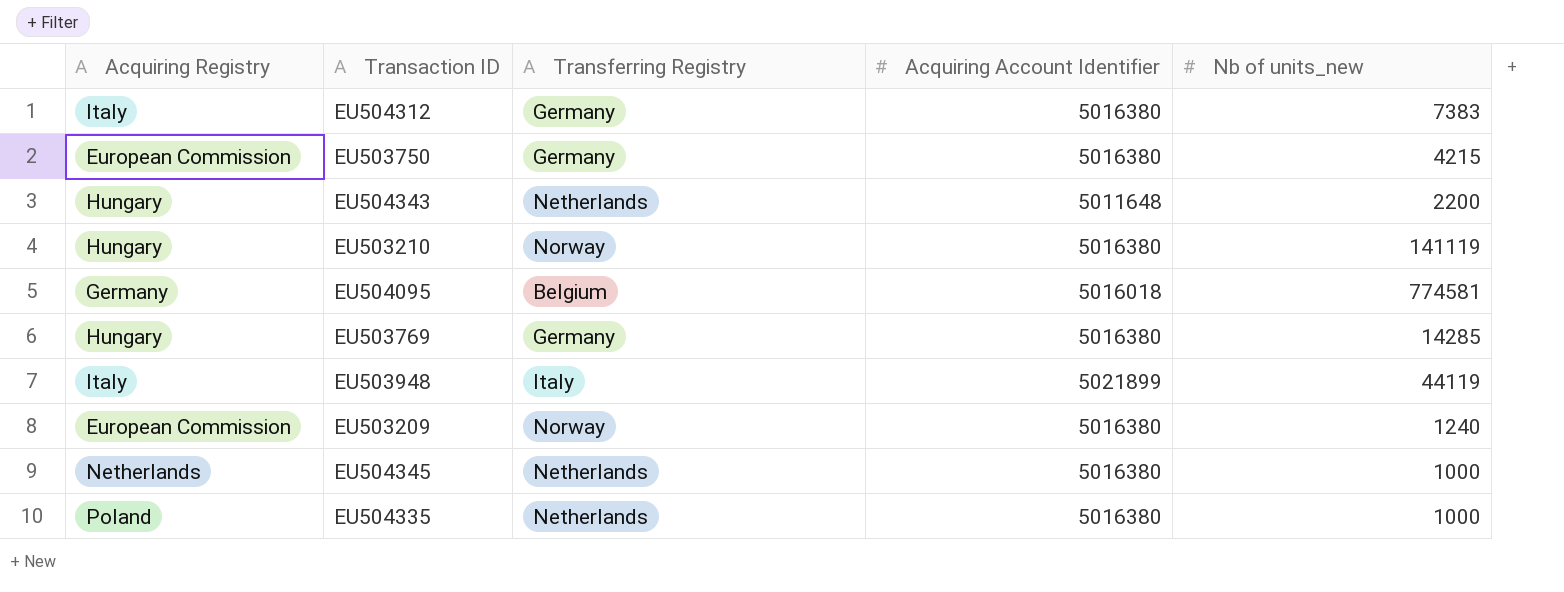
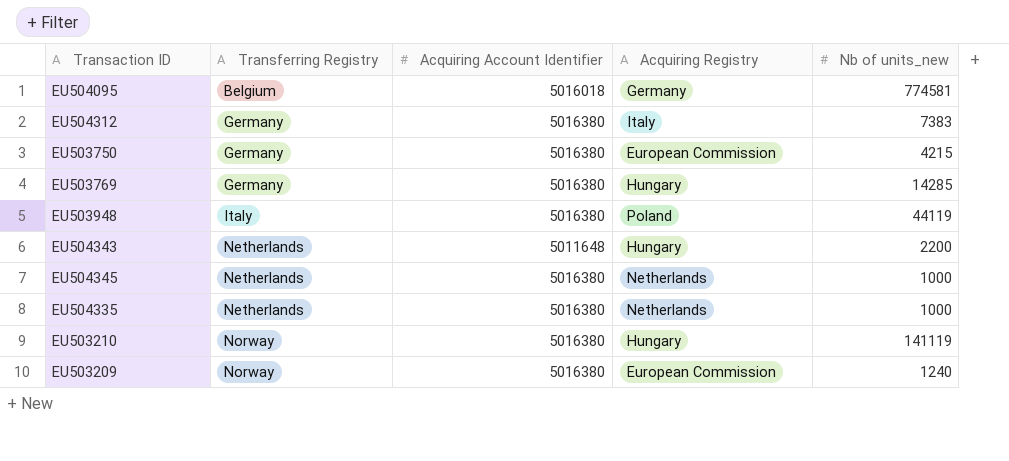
row order: none -> Transferring Registry ascending
column Acquiring Registry | position: 1 -> 4
EU503948 | Acquiring Account Identifier: 5021899 -> 5016380
EU503948 | Acquiring Registry: Italy -> Poland
EU504335 | Acquiring Registry: Poland -> Netherlands

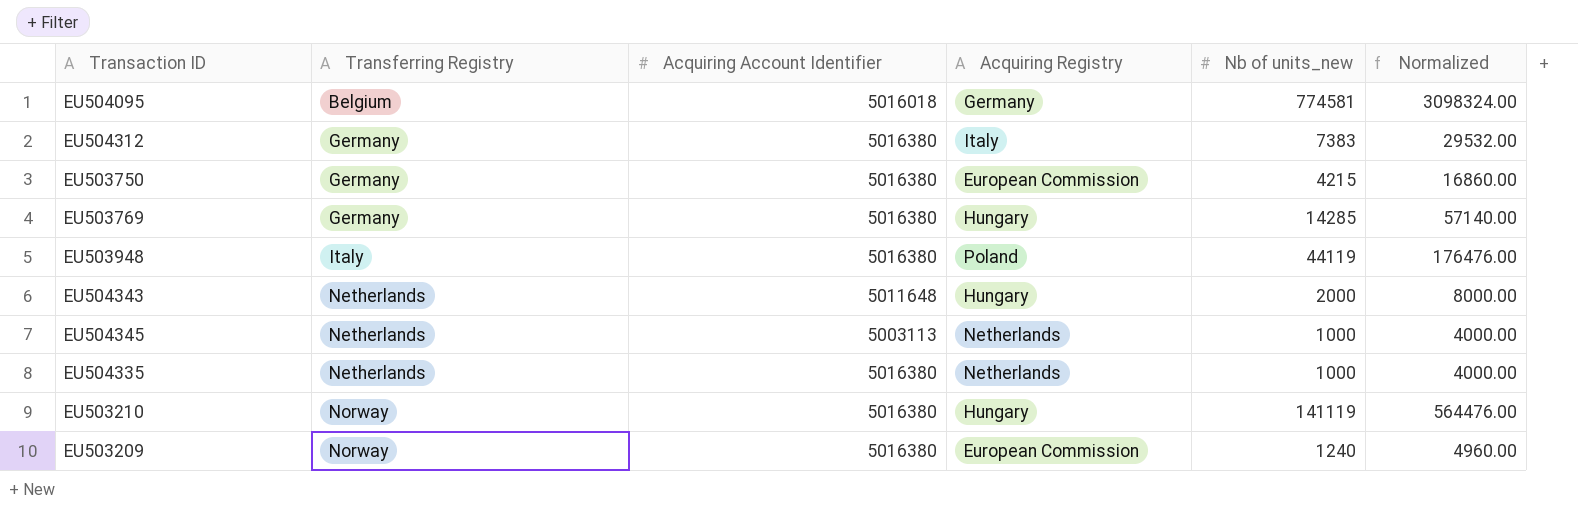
column Normalized | formula: none -> [Nb of units_new] * 4
EU504343 | Nb of units_new: 2200 -> 2000
EU504345 | Acquiring Account Identifier: 5016380 -> 5003113

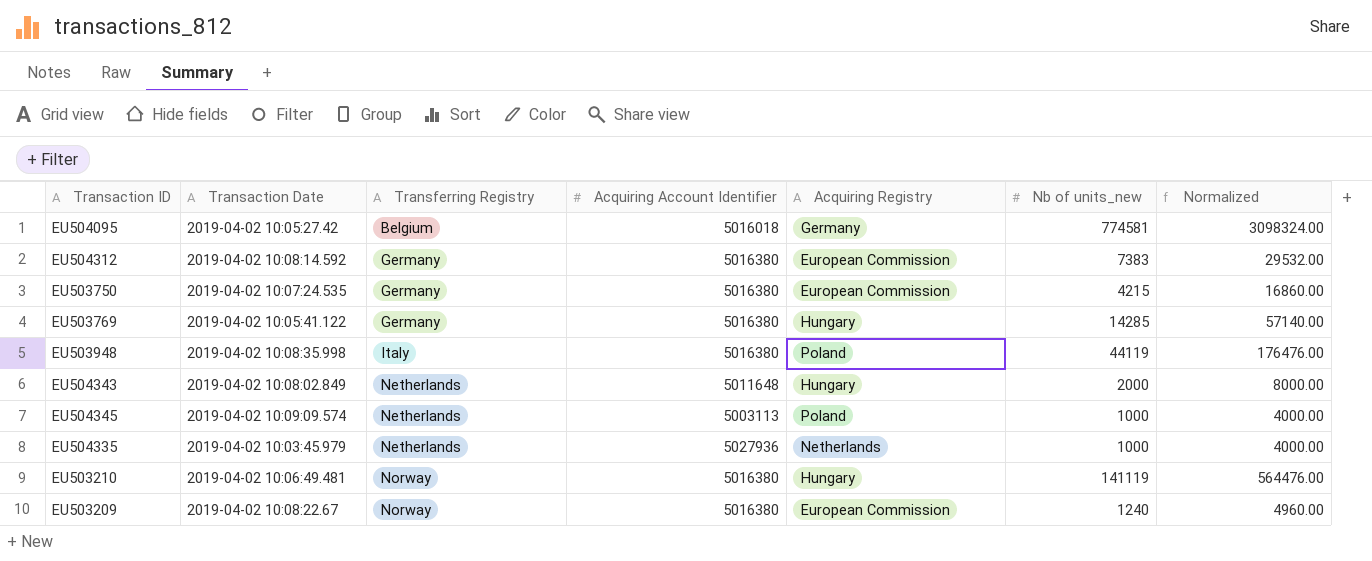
column Transaction Date | position: none -> 2
EU504312 | Acquiring Registry: Italy -> European Commission
EU504345 | Acquiring Registry: Netherlands -> Poland
EU504335 | Acquiring Account Identifier: 5016380 -> 5027936

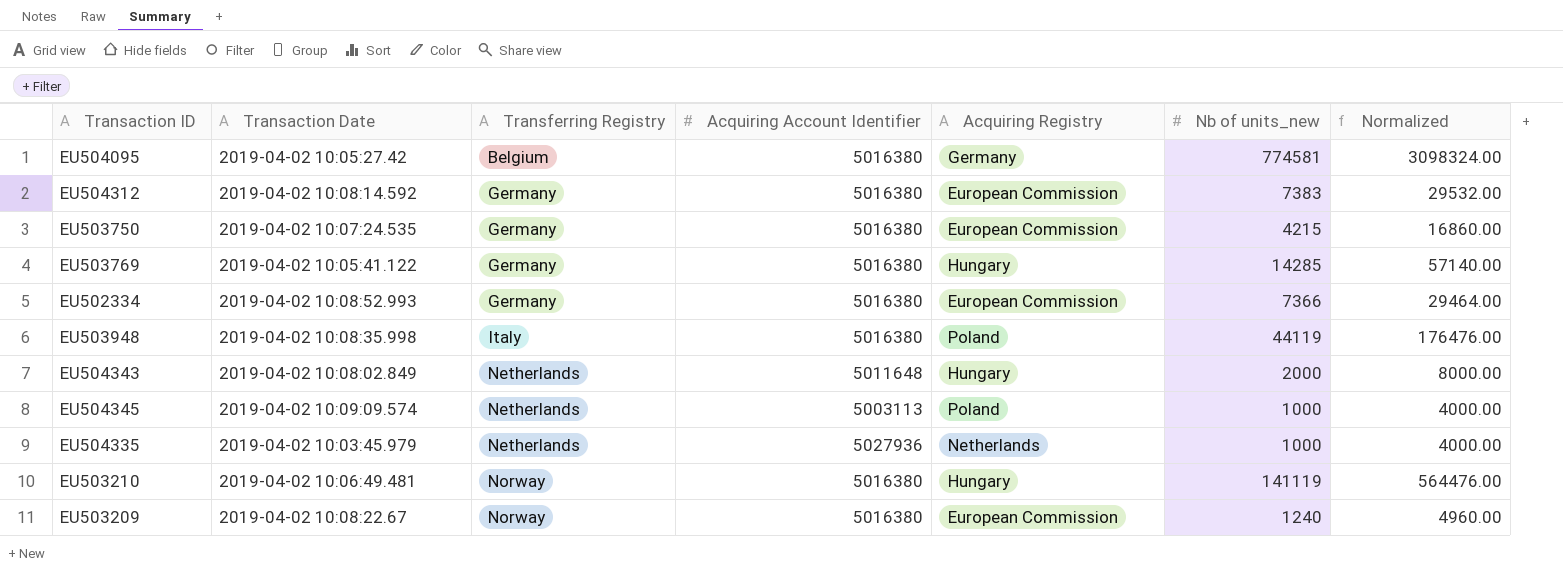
EU504095 | Acquiring Account Identifier: 5016018 -> 5016380
row EU502334: none -> 2019-04-02 10:08:52.993 | Germany | 5016380 | European Commission | 7366 | 29464.00

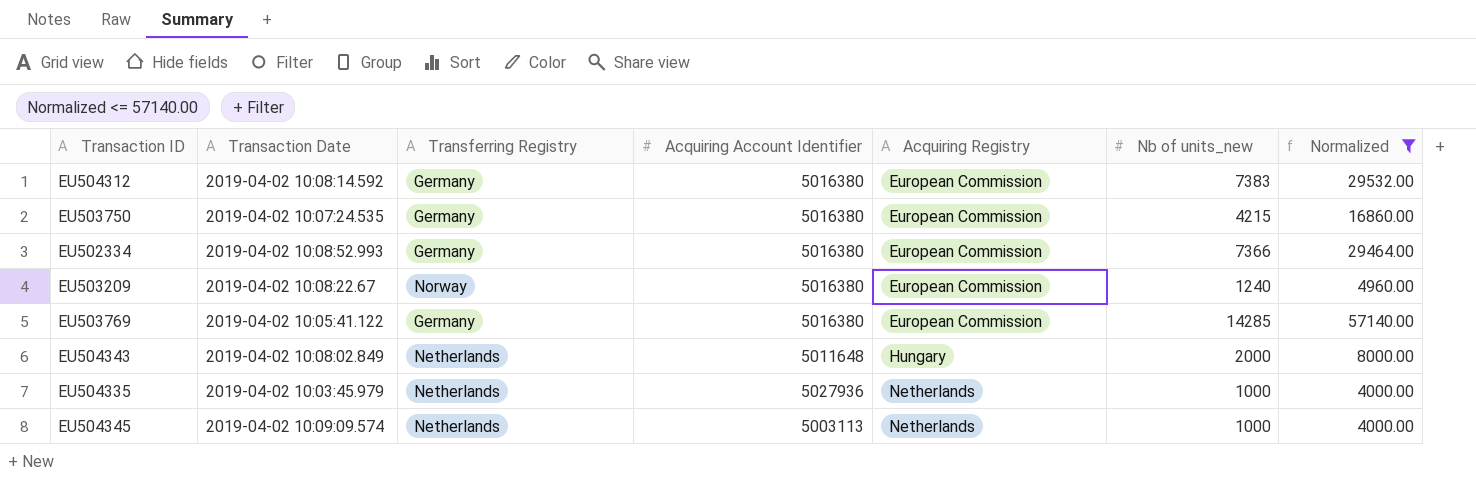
filter: none -> Normalized <= 57140.00
row order: Transferring Registry ascending -> Acquiring Registry ascending
EU503769 | Acquiring Registry: Hungary -> European Commission
EU504345 | Acquiring Registry: Poland -> Netherlands

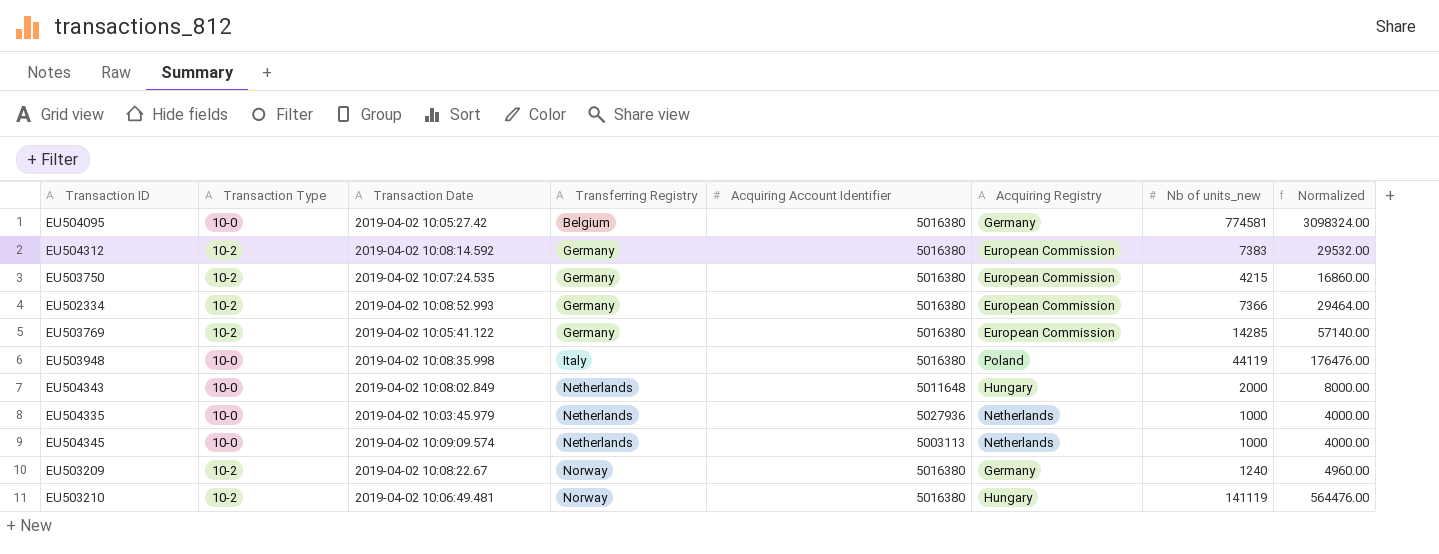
filter: Normalized <= 57140.00 -> none
row order: Acquiring Registry ascending -> Transferring Registry ascending
column Transaction Type | position: none -> 2
EU503209 | Acquiring Registry: European Commission -> Germany

